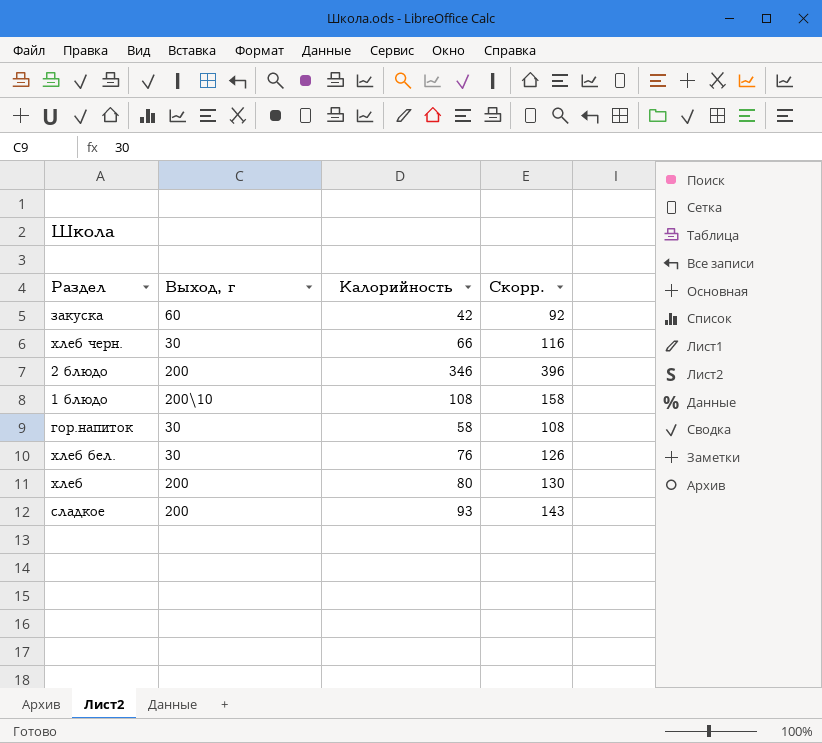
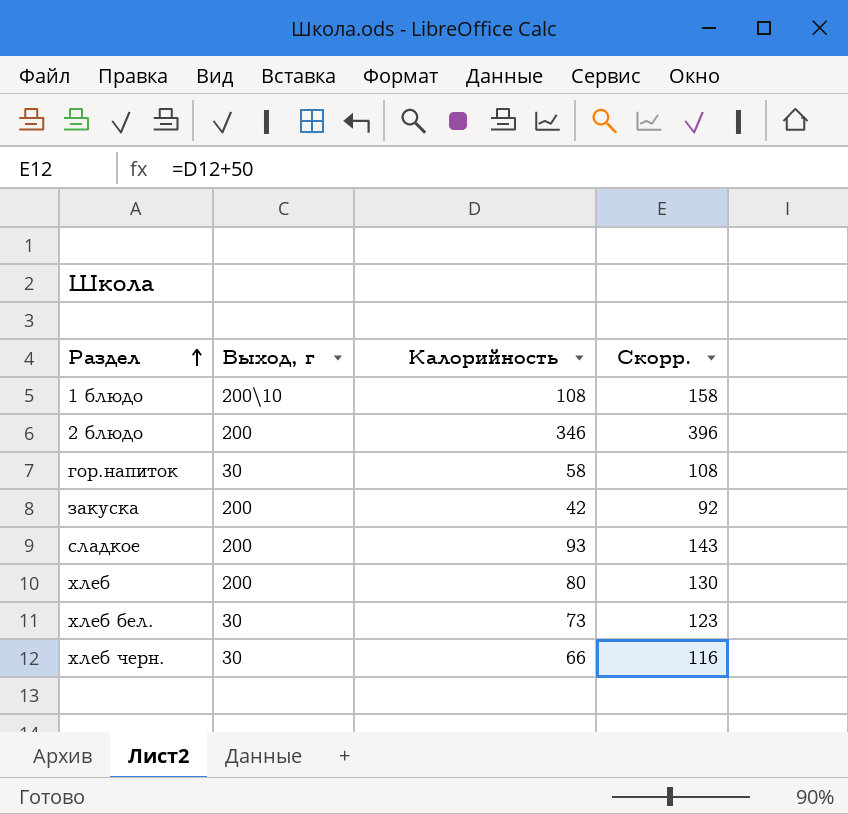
row order: none -> Раздел ascending
закуска | Выход, г: 60 -> 200
хлеб бел. | Калорийность: 76 -> 73
хлеб бел. | Скорр.: 126 -> 123

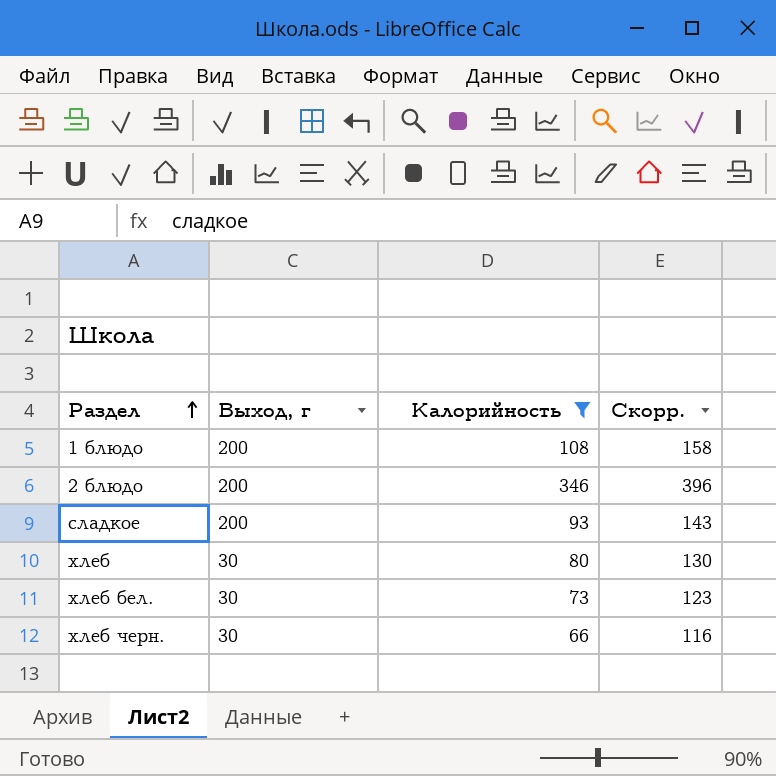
filter: none -> Калорийность >= 66
1 блюдо | Выход, г: 200\10 -> 200
хлеб | Выход, г: 200 -> 30

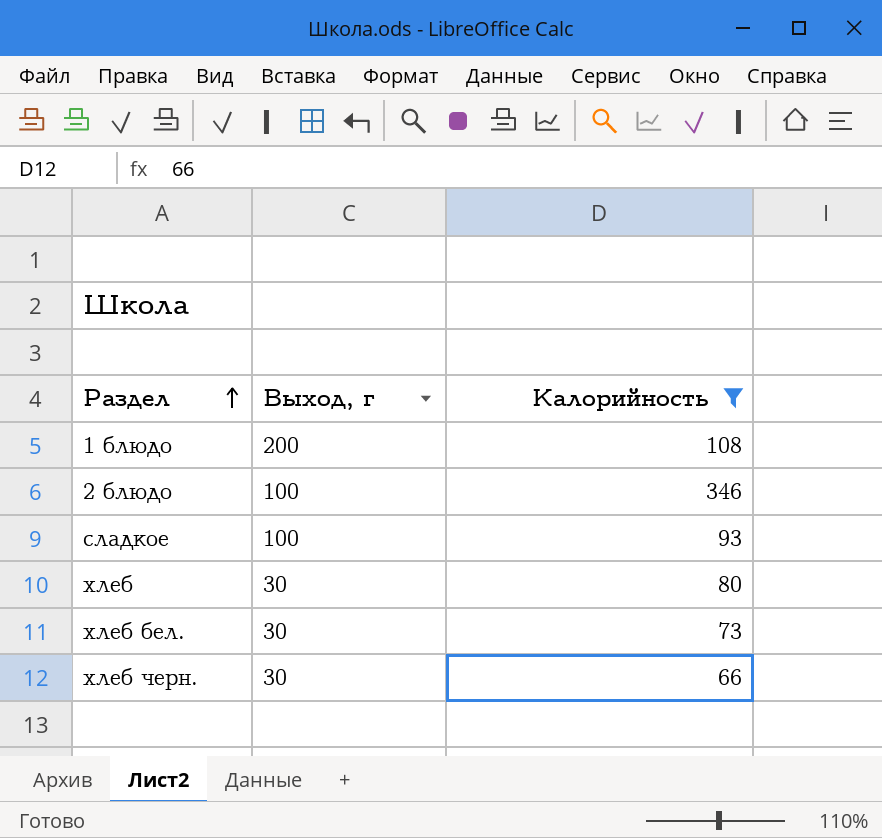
column Скорр. | formula: [Калорийность] + 50 -> none
2 блюдо | Выход, г: 200 -> 100
сладкое | Выход, г: 200 -> 100

